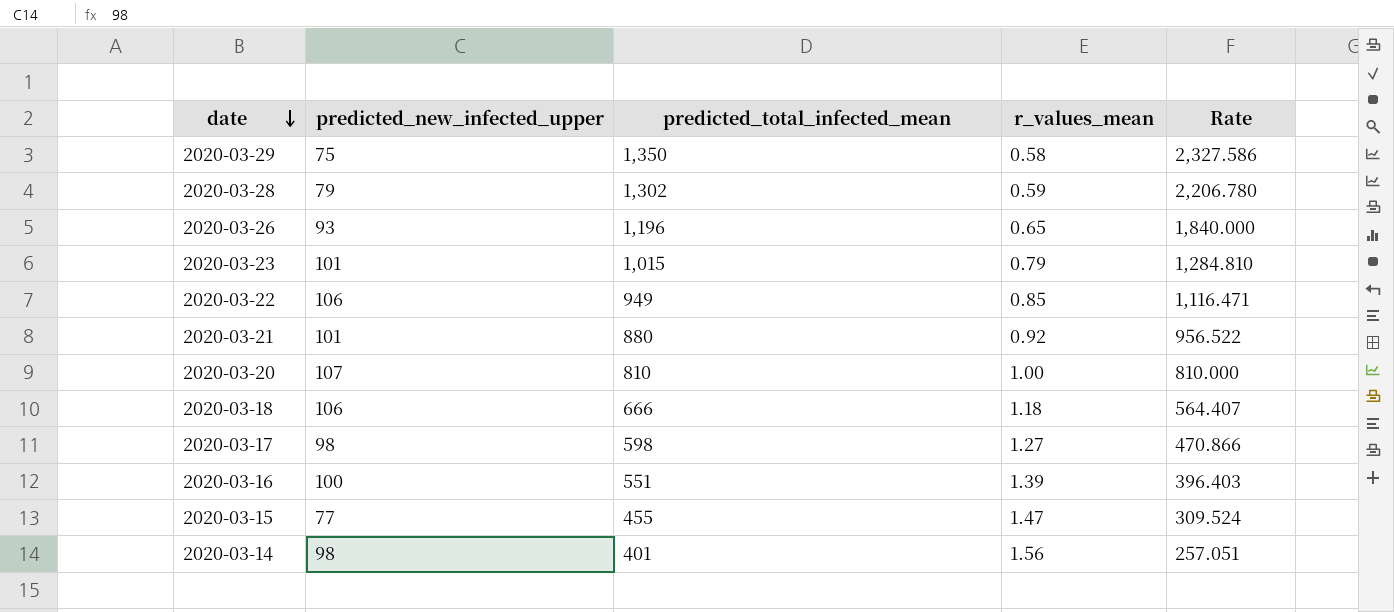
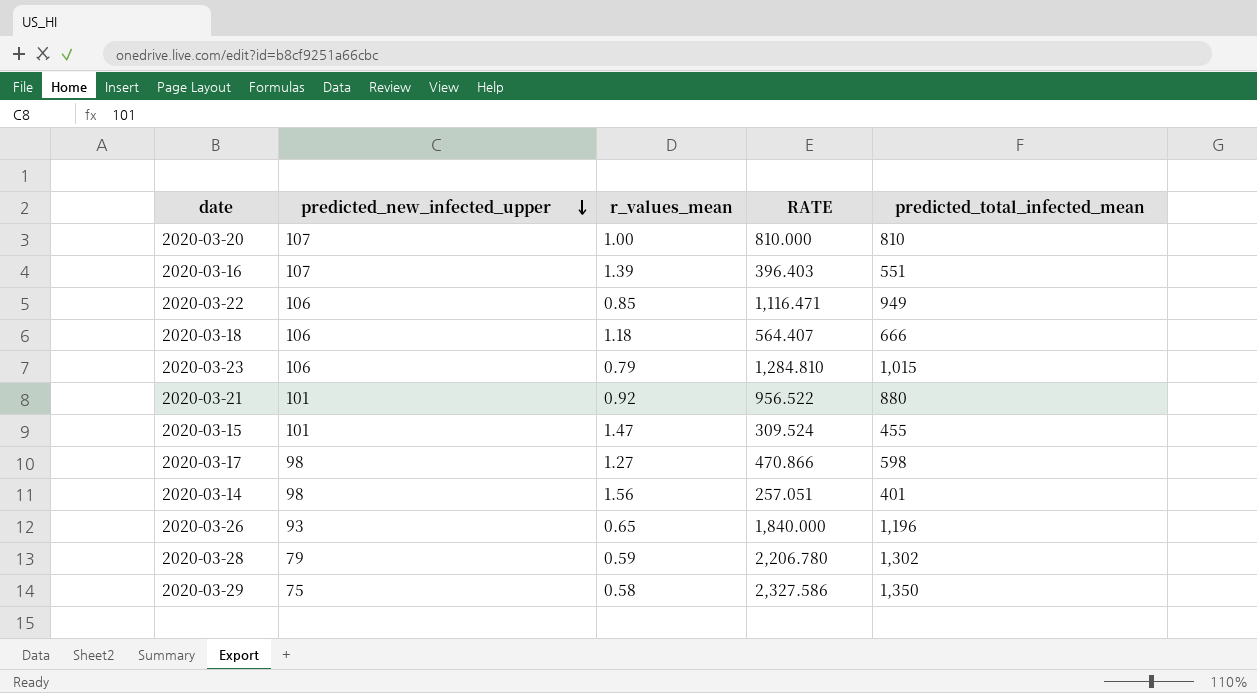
row order: date descending -> predicted_new_infected_upper descending
column name: Rate -> RATE
column predicted_total_infected_mean | position: 3 -> 5
2020-03-16 | predicted_new_infected_upper: 100 -> 107
2020-03-23 | predicted_new_infected_upper: 101 -> 106
2020-03-15 | predicted_new_infected_upper: 77 -> 101

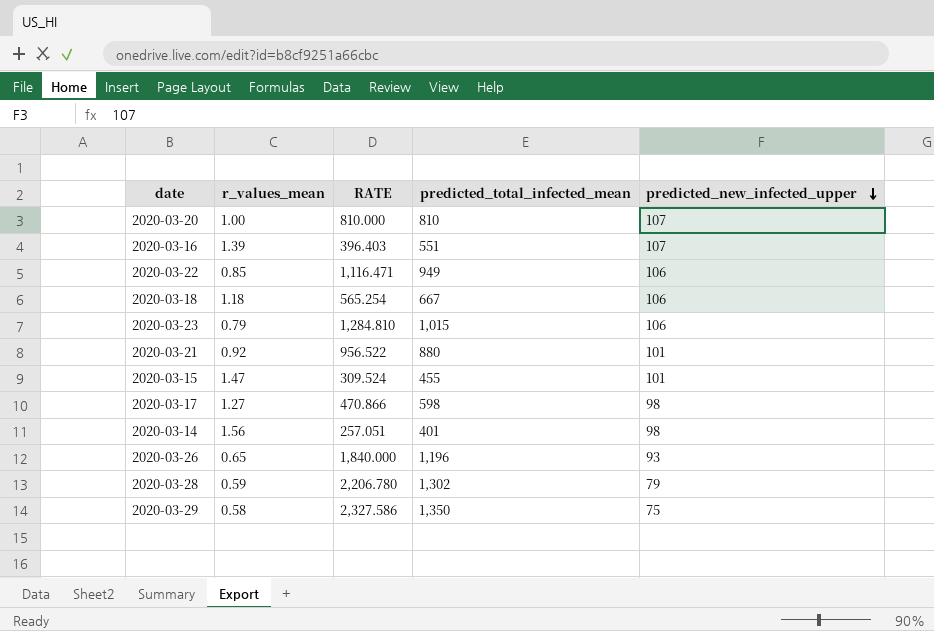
column predicted_new_infected_upper | position: 2 -> 5
2020-03-18 | RATE: 564.407 -> 565.254
2020-03-18 | predicted_total_infected_mean: 666 -> 667

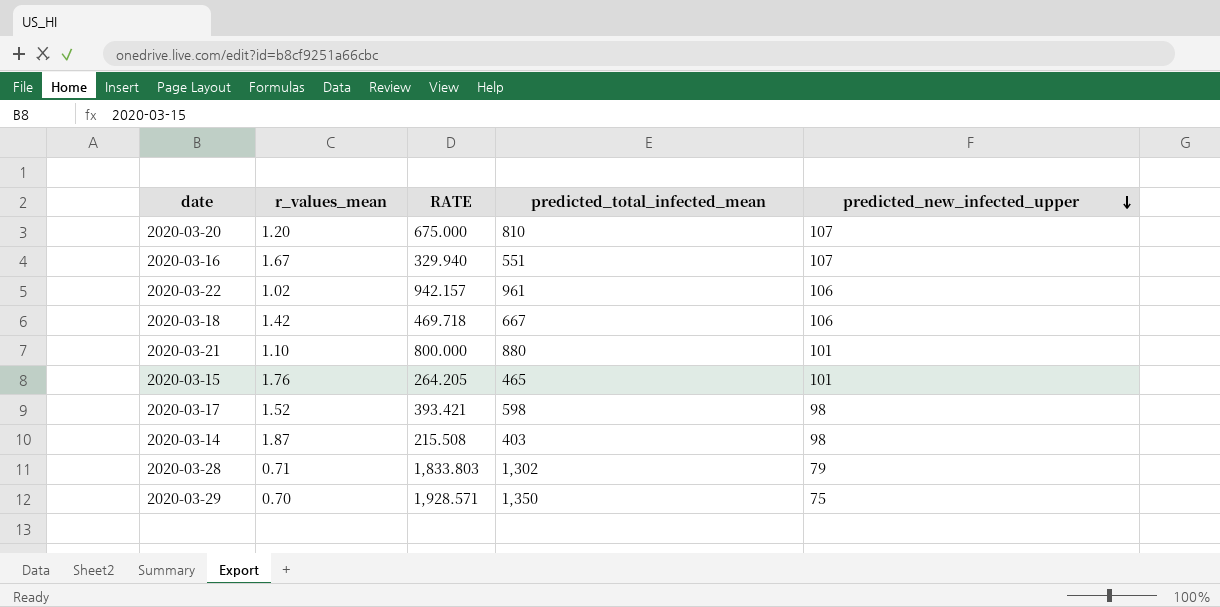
row 2020-03-23: 0.79 | 1,284.810 | 1,015 | 106 -> none
row 2020-03-26: 0.65 | 1,840.000 | 1,196 | 93 -> none
2020-03-20 | r_values_mean: 1.00 -> 1.20
2020-03-20 | RATE: 810.000 -> 675.000
2020-03-16 | r_values_mean: 1.39 -> 1.67
2020-03-16 | RATE: 396.403 -> 329.940
2020-03-22 | r_values_mean: 0.85 -> 1.02
2020-03-22 | RATE: 1,116.471 -> 942.157
2020-03-22 | predicted_total_infected_mean: 949 -> 961
2020-03-18 | r_values_mean: 1.18 -> 1.42
2020-03-18 | RATE: 565.254 -> 469.718
2020-03-21 | r_values_mean: 0.92 -> 1.10
2020-03-21 | RATE: 956.522 -> 800.000
2020-03-15 | r_values_mean: 1.47 -> 1.76
2020-03-15 | RATE: 309.524 -> 264.205
2020-03-15 | predicted_total_infected_mean: 455 -> 465
2020-03-17 | r_values_mean: 1.27 -> 1.52
2020-03-17 | RATE: 470.866 -> 393.421
2020-03-14 | r_values_mean: 1.56 -> 1.87
2020-03-14 | RATE: 257.051 -> 215.508
2020-03-14 | predicted_total_infected_mean: 401 -> 403
2020-03-28 | r_values_mean: 0.59 -> 0.71
2020-03-28 | RATE: 2,206.780 -> 1,833.803
2020-03-29 | r_values_mean: 0.58 -> 0.70
2020-03-29 | RATE: 2,327.586 -> 1,928.571

